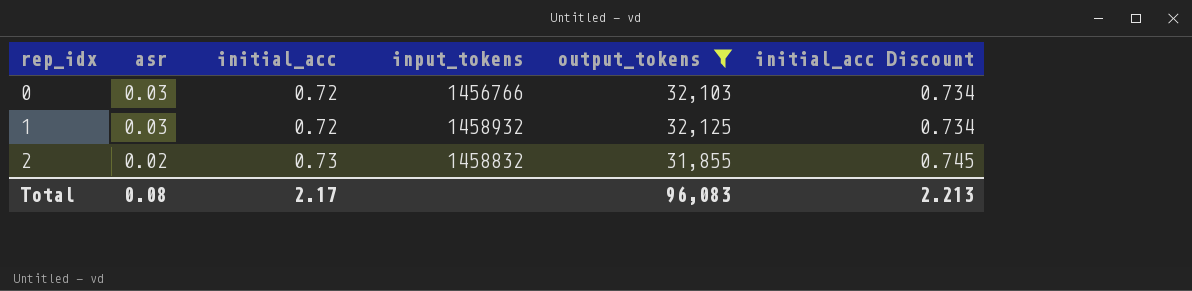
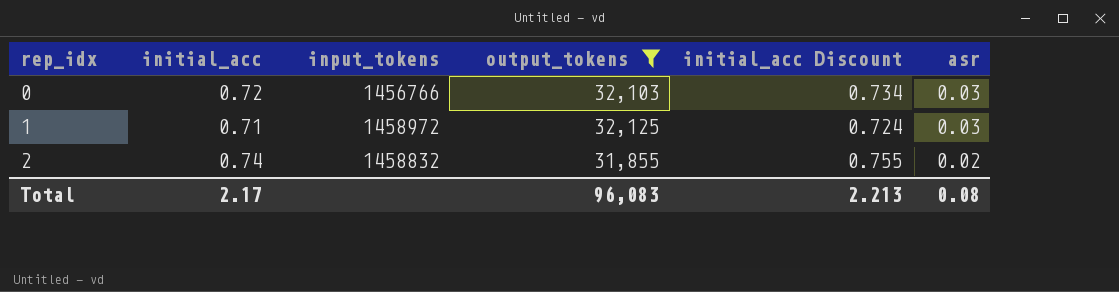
column asr | position: 2 -> 6
1 | initial_acc: 0.72 -> 0.71
1 | input_tokens: 1458932 -> 1458972
1 | initial_acc Discount: 0.734 -> 0.724
2 | initial_acc: 0.73 -> 0.74
2 | initial_acc Discount: 0.745 -> 0.755

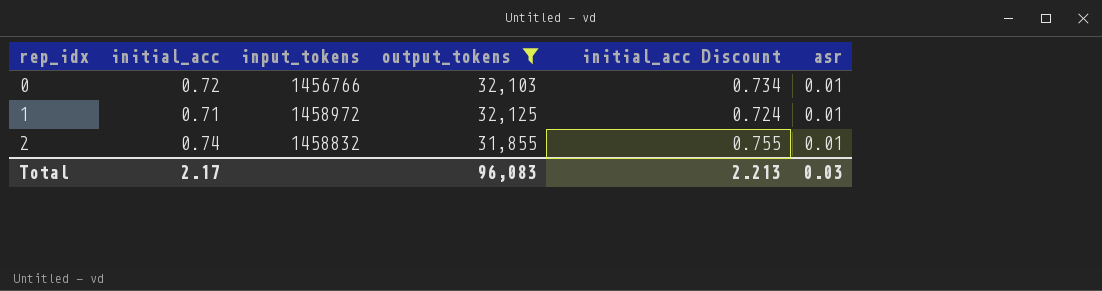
0 | asr: 0.03 -> 0.01
1 | asr: 0.03 -> 0.01
2 | asr: 0.02 -> 0.01
Total | asr: 0.08 -> 0.03

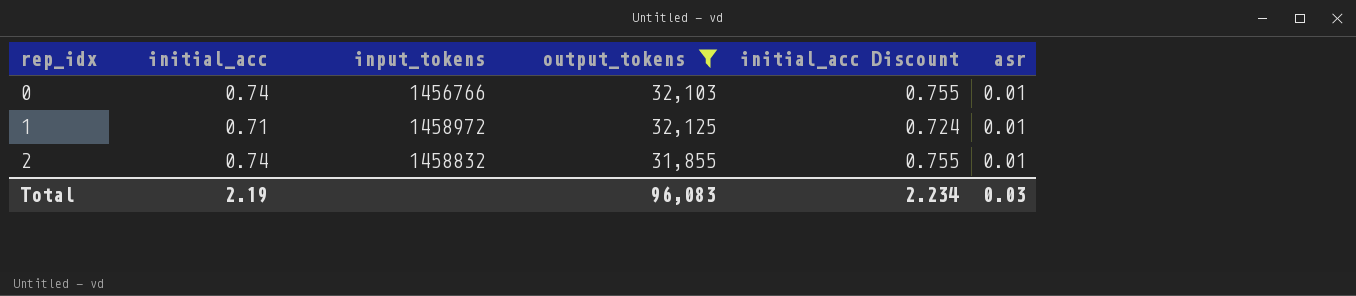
0 | initial_acc: 0.72 -> 0.74
0 | initial_acc Discount: 0.734 -> 0.755
Total | initial_acc: 2.17 -> 2.19
Total | initial_acc Discount: 2.213 -> 2.234

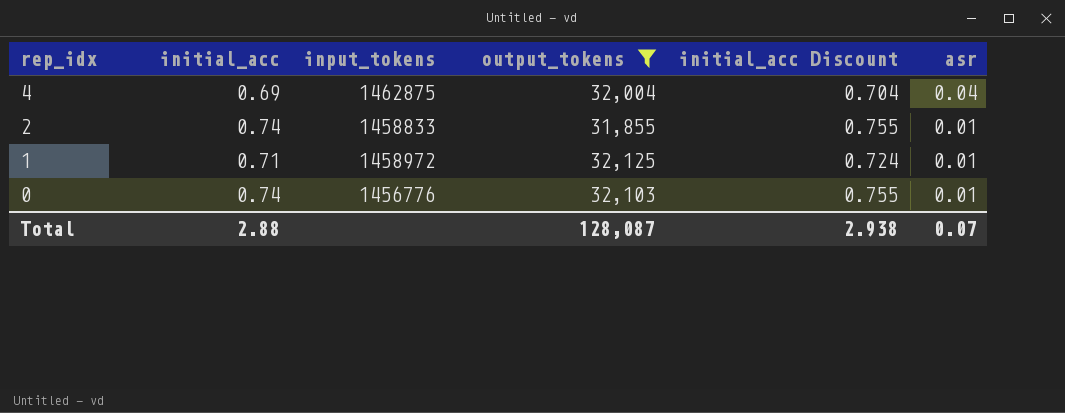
row order: rep_idx ascending -> rep_idx descending
row 4: none -> 0.69 | 1462875 | 32,004 | 0.704 | 0.04
2 | input_tokens: 1458832 -> 1458833
0 | input_tokens: 1456766 -> 1456776
Total | initial_acc: 2.19 -> 2.88
Total | output_tokens: 96,083 -> 128,087
Total | initial_acc Discount: 2.234 -> 2.938
Total | asr: 0.03 -> 0.07

